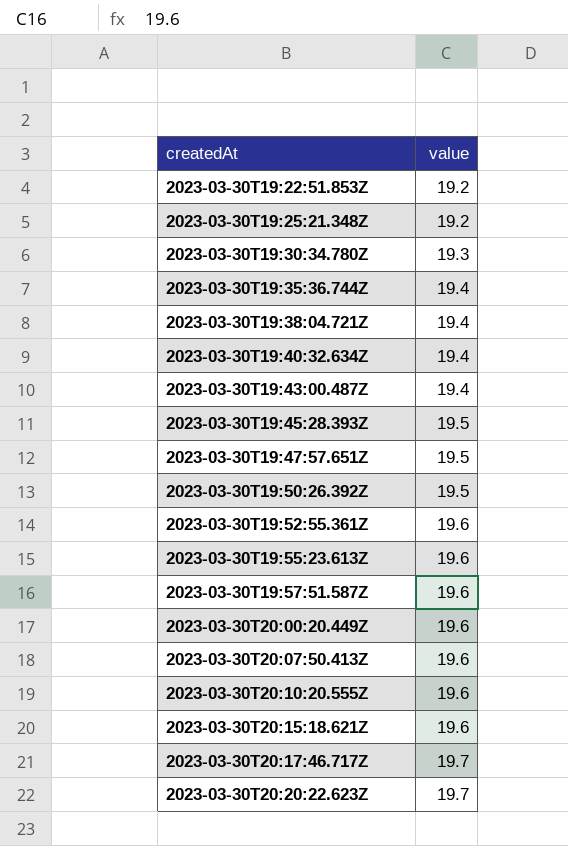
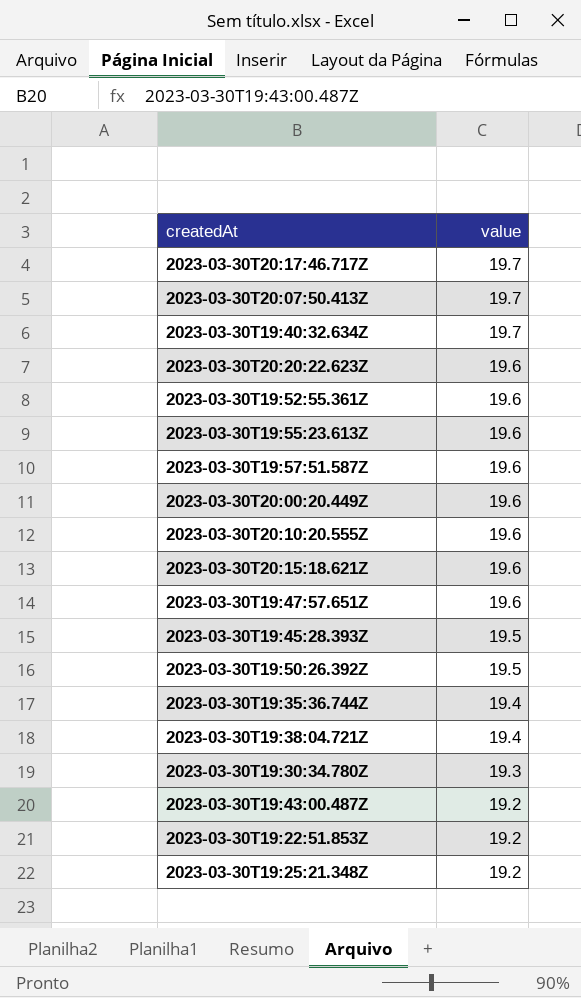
row order: createdAt ascending -> value descending
2023-03-30T20:07:50.413Z | value: 19.6 -> 19.7
2023-03-30T19:40:32.634Z | value: 19.4 -> 19.7
2023-03-30T20:20:22.623Z | value: 19.7 -> 19.6
2023-03-30T19:47:57.651Z | value: 19.5 -> 19.6
2023-03-30T19:43:00.487Z | value: 19.4 -> 19.2

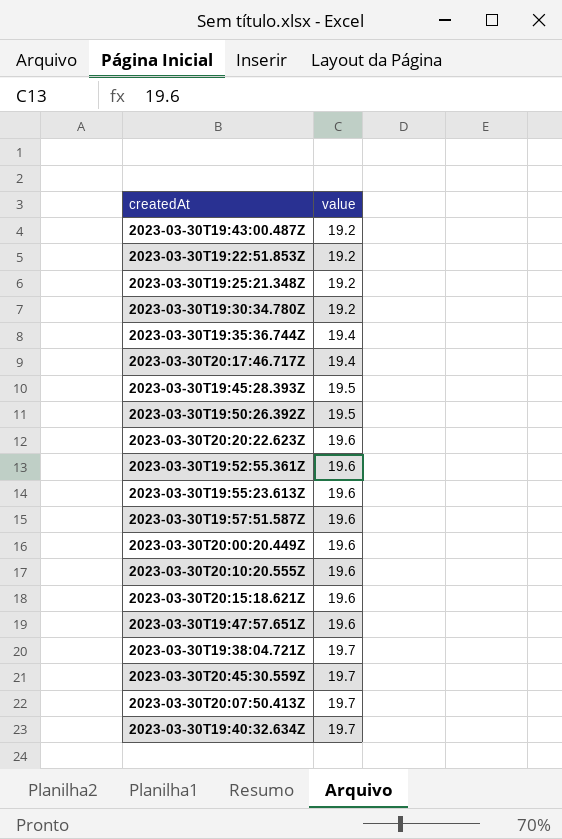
row order: value descending -> value ascending
2023-03-30T19:30:34.780Z | value: 19.3 -> 19.2
2023-03-30T20:17:46.717Z | value: 19.7 -> 19.4
2023-03-30T19:38:04.721Z | value: 19.4 -> 19.7
row 2023-03-30T20:45:30.559Z: none -> 19.7

